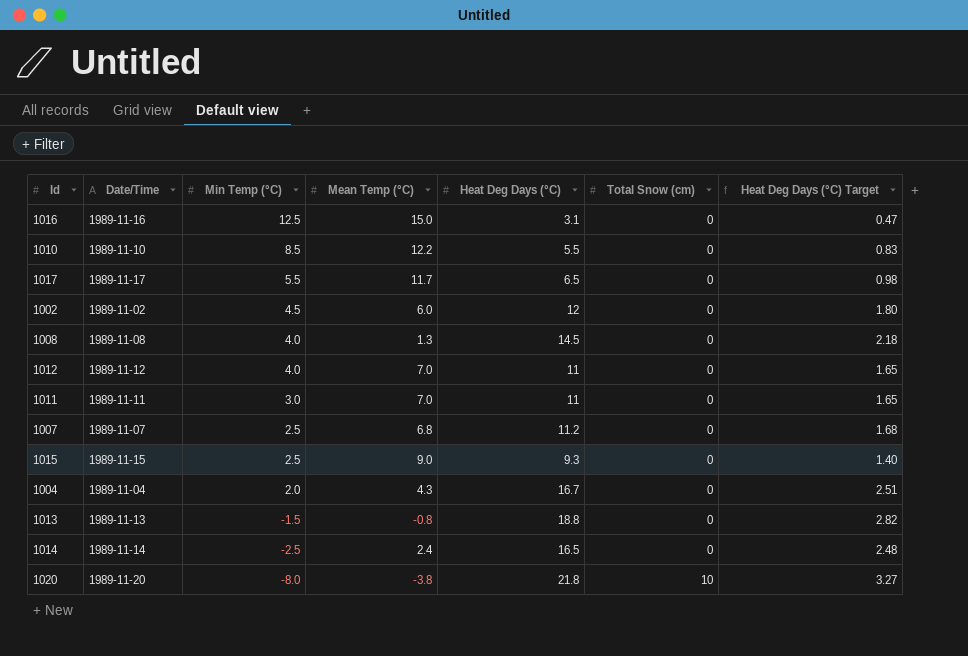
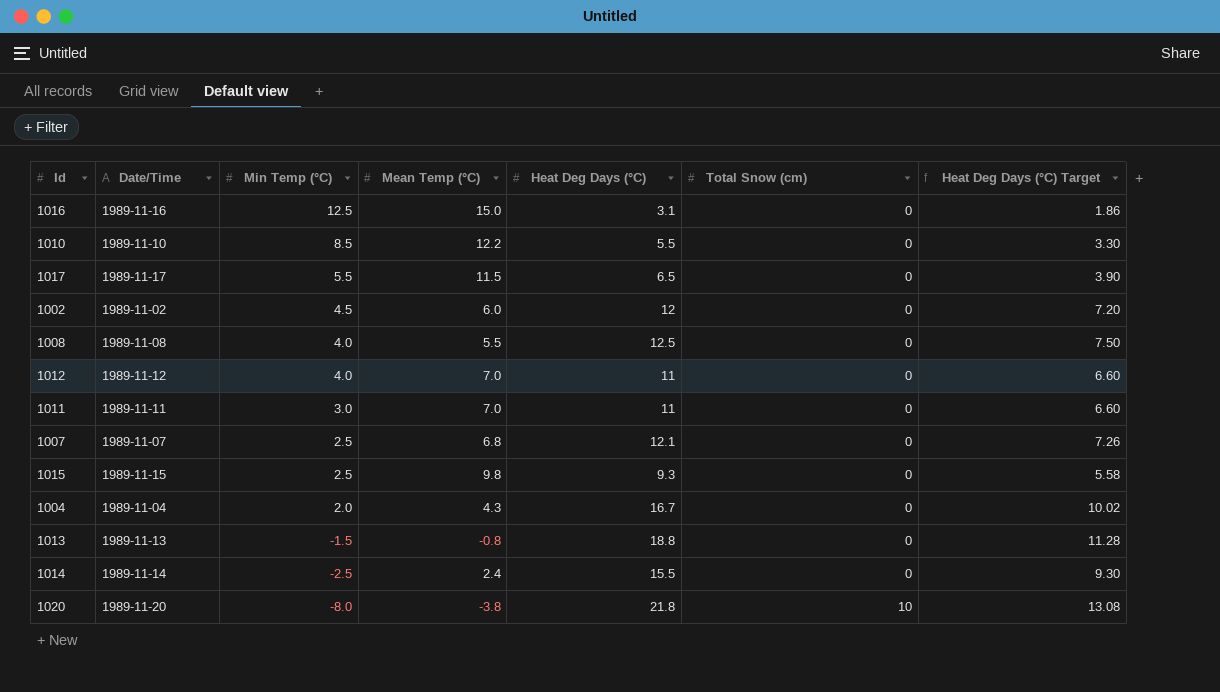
column Heat Deg Days (°C) Target | formula: [Heat Deg Days (°C)] * 0.15 -> [Heat Deg Days (°C)] * 0.6
1017 | Mean Temp (°C): 11.7 -> 11.5
1008 | Mean Temp (°C): 1.3 -> 5.5
1008 | Heat Deg Days (°C): 14.5 -> 12.5
1007 | Heat Deg Days (°C): 11.2 -> 12.1
1015 | Mean Temp (°C): 9.0 -> 9.8
1014 | Heat Deg Days (°C): 16.5 -> 15.5

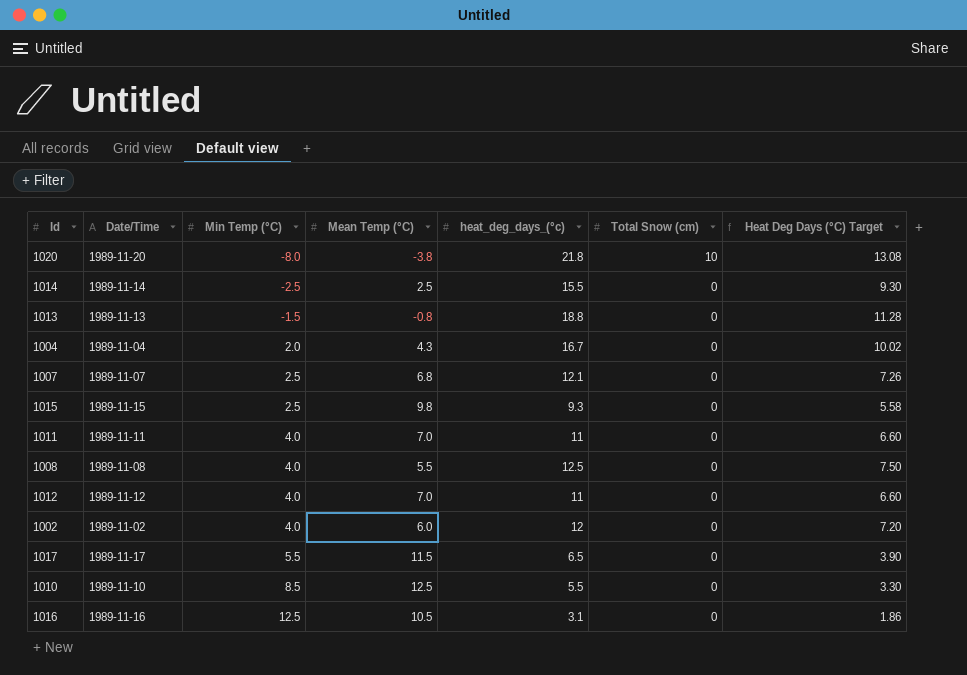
row order: Min Temp (°C) descending -> Min Temp (°C) ascending
column name: Heat Deg Days (°C) -> heat_deg_days_(°c)
1014 | Mean Temp (°C): 2.4 -> 2.5
1011 | Min Temp (°C): 3.0 -> 4.0
1002 | Min Temp (°C): 4.5 -> 4.0
1010 | Mean Temp (°C): 12.2 -> 12.5
1016 | Mean Temp (°C): 15.0 -> 10.5

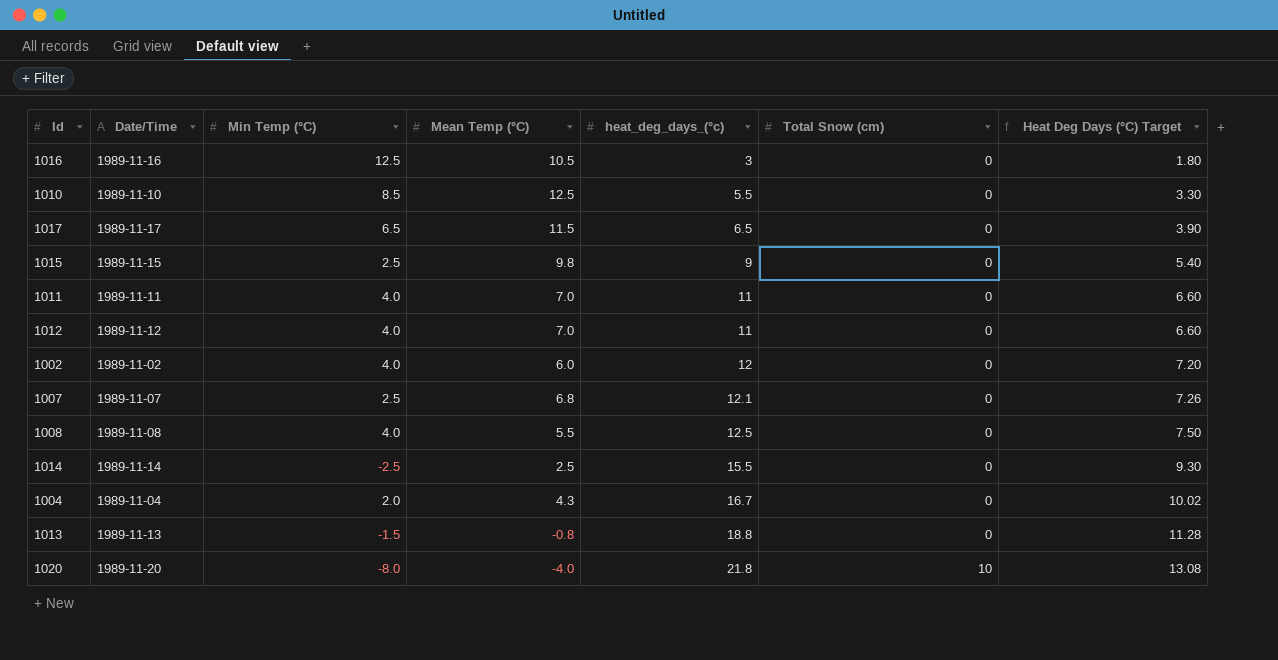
row order: Min Temp (°C) ascending -> heat_deg_days_(°c) ascending
1016 | heat_deg_days_(°c): 3.1 -> 3
1016 | Heat Deg Days (°C) Target: 1.86 -> 1.80
1017 | Min Temp (°C): 5.5 -> 6.5
1015 | heat_deg_days_(°c): 9.3 -> 9
1015 | Heat Deg Days (°C) Target: 5.58 -> 5.40
1020 | Mean Temp (°C): -3.8 -> -4.0

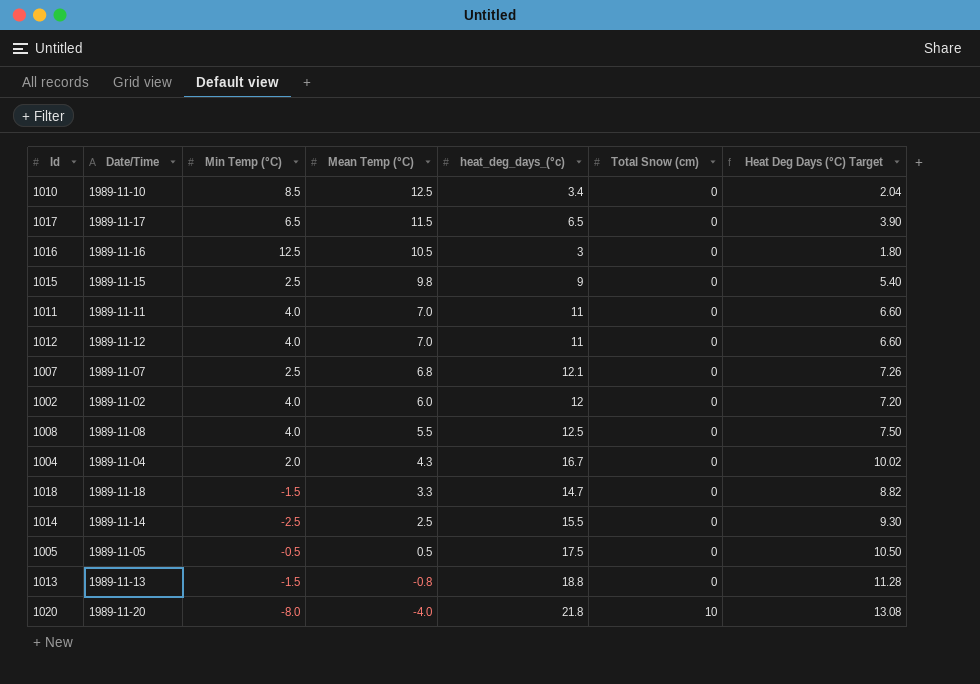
row order: heat_deg_days_(°c) ascending -> Mean Temp (°C) descending
1010 | heat_deg_days_(°c): 5.5 -> 3.4
1010 | Heat Deg Days (°C) Target: 3.30 -> 2.04
row 1018: none -> 1989-11-18 | -1.5 | 3.3 | 14.7 | 0 | 8.82
row 1005: none -> 1989-11-05 | -0.5 | 0.5 | 17.5 | 0 | 10.50

